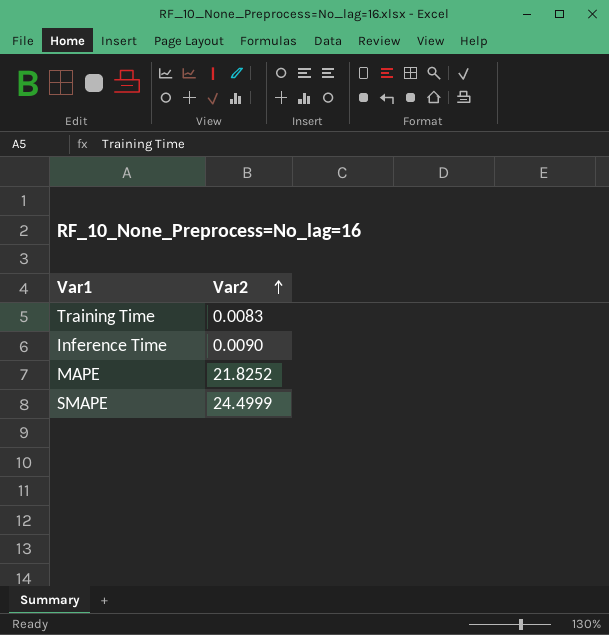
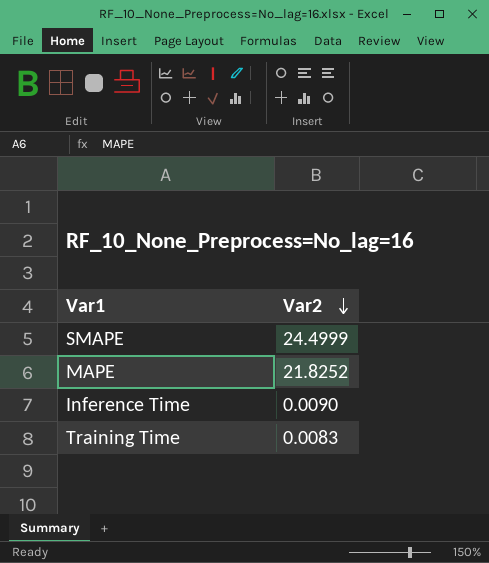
row order: Var2 ascending -> Var2 descending

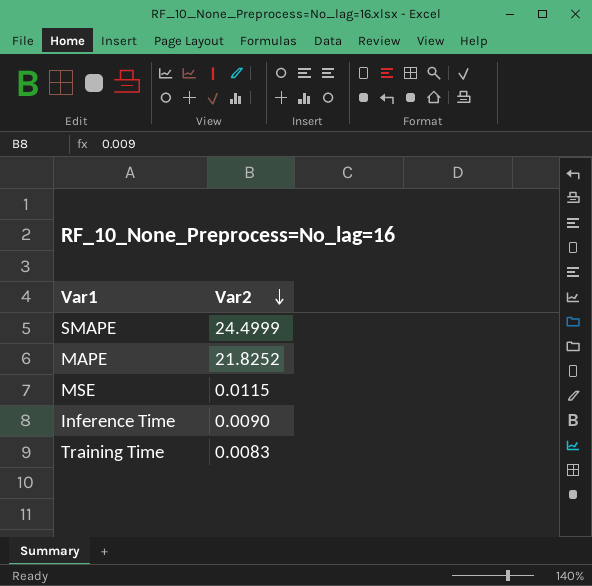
row MSE: none -> 0.0115

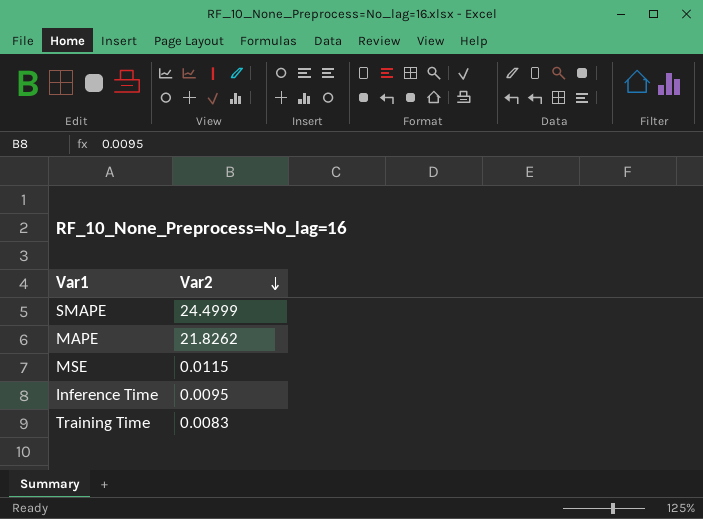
MAPE | Var2: 21.8252 -> 21.8262
Inference Time | Var2: 0.0090 -> 0.0095

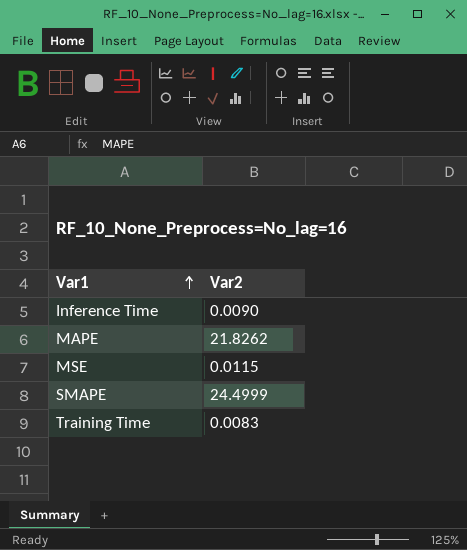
row order: Var2 descending -> Var1 ascending
Inference Time | Var2: 0.0095 -> 0.0090

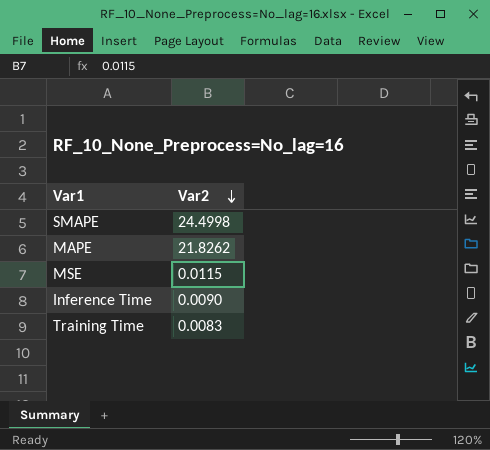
row order: Var1 ascending -> Var2 descending
SMAPE | Var2: 24.4999 -> 24.4998

